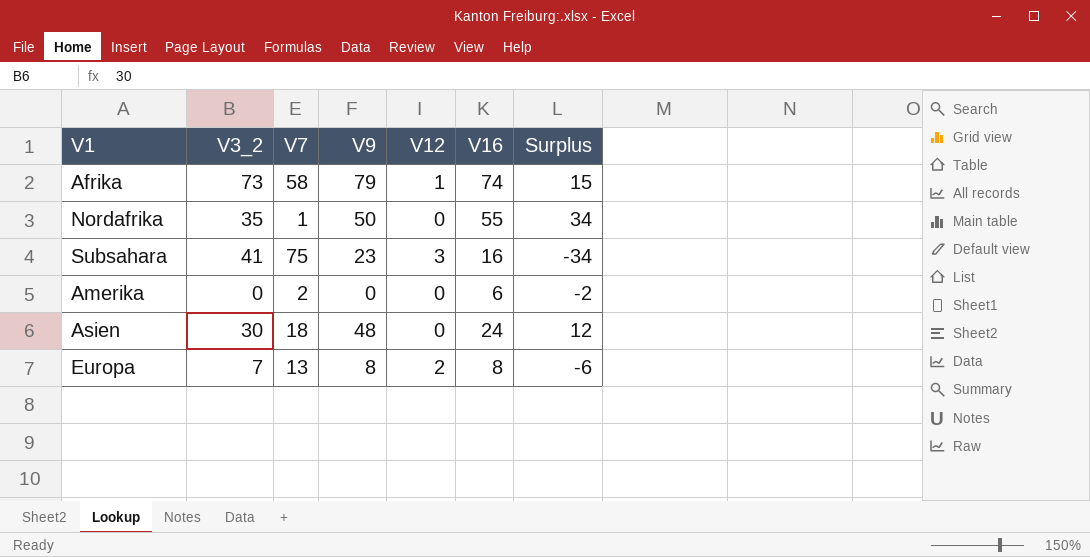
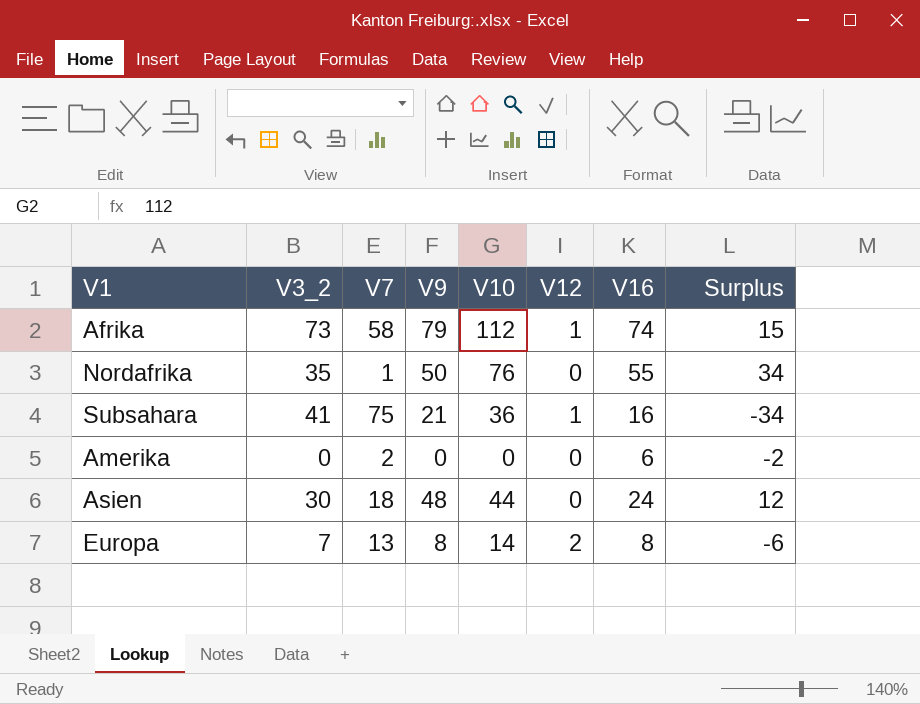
column V10 | position: none -> 5
Subsahara | V9: 23 -> 21
Subsahara | V12: 3 -> 1

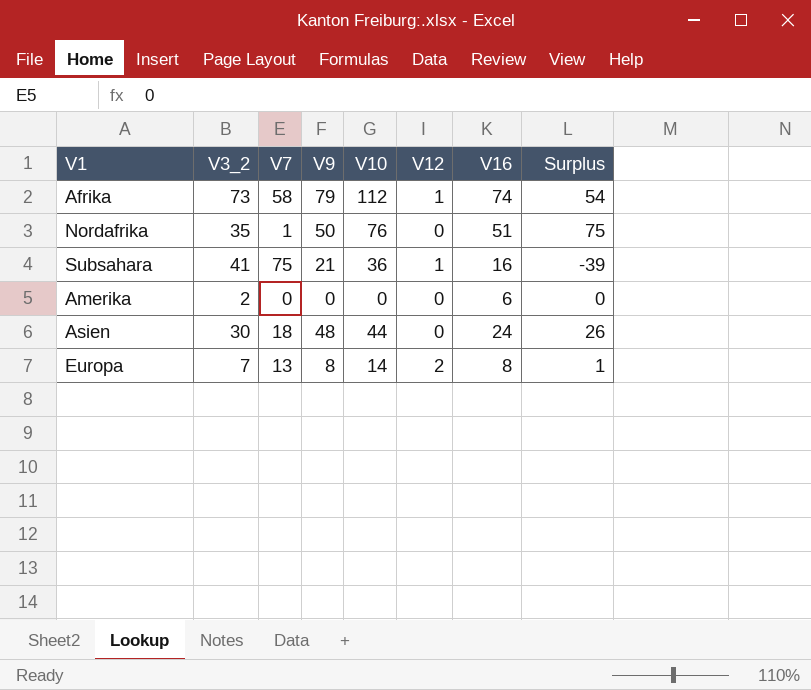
column Surplus | formula: [V3_2] - [V7] -> [V10] - [V7]
Nordafrika | V16: 55 -> 51
Amerika | V3_2: 0 -> 2
Amerika | V7: 2 -> 0

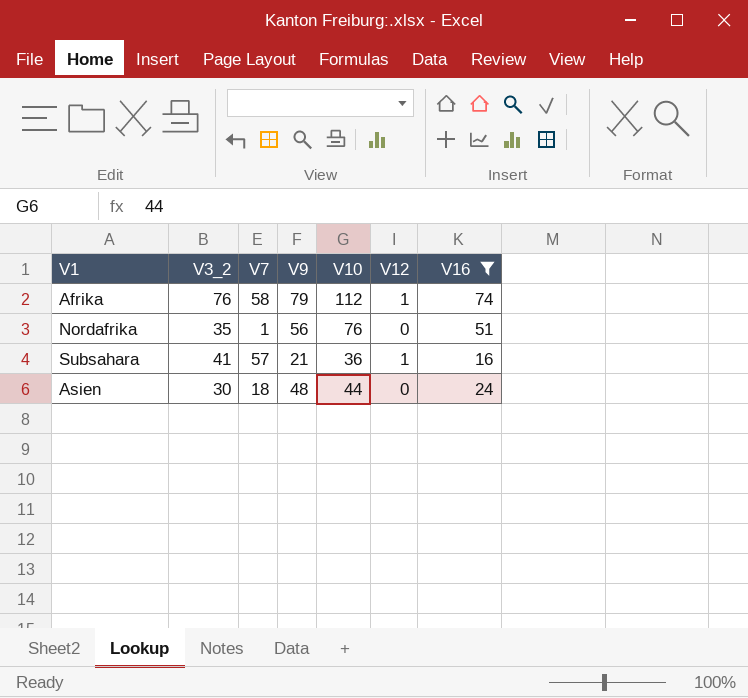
filter: none -> V16 >= 16
column Surplus | formula: [V10] - [V7] -> none
Afrika | V3_2: 73 -> 76
Nordafrika | V9: 50 -> 56
Subsahara | V7: 75 -> 57

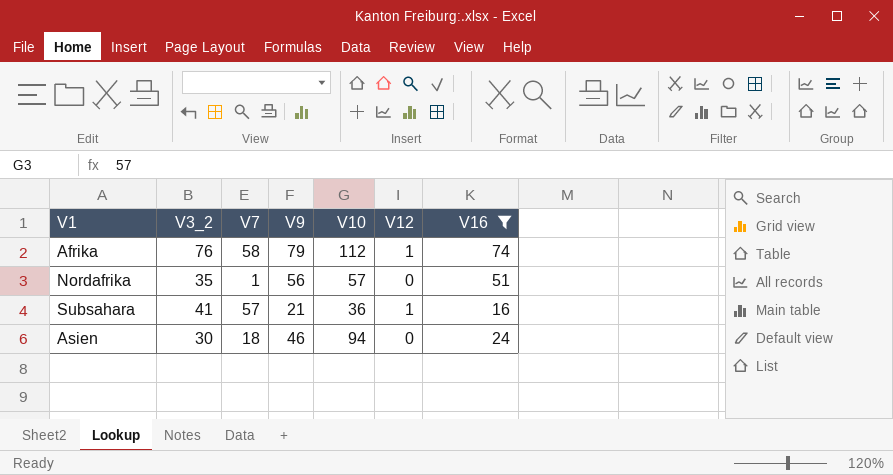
Nordafrika | V10: 76 -> 57
Asien | V9: 48 -> 46
Asien | V10: 44 -> 94

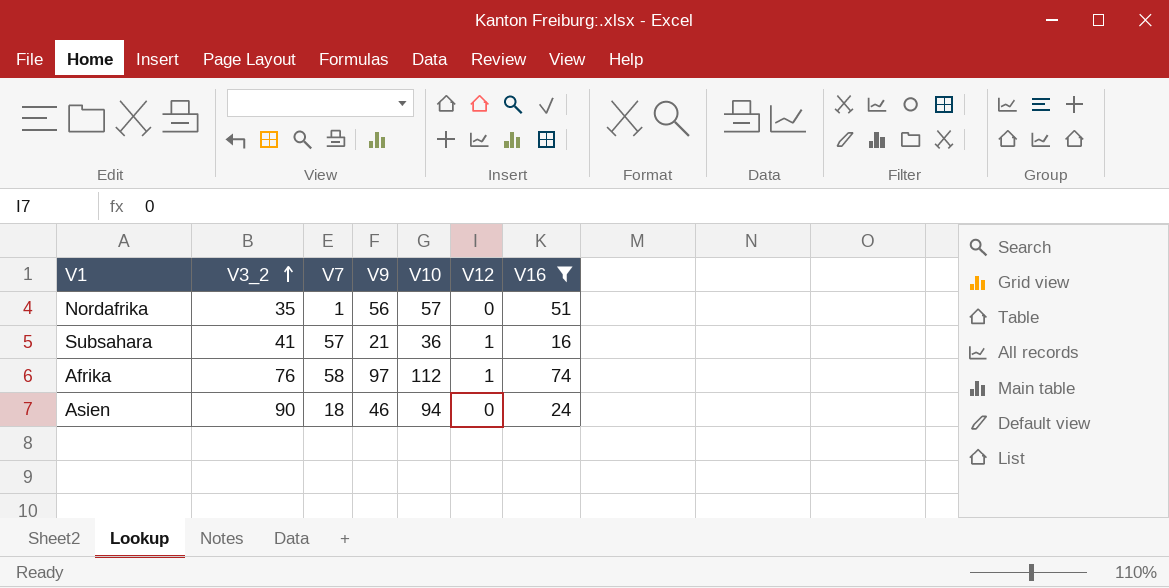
row order: none -> V3_2 ascending
Afrika | V9: 79 -> 97
Asien | V3_2: 30 -> 90

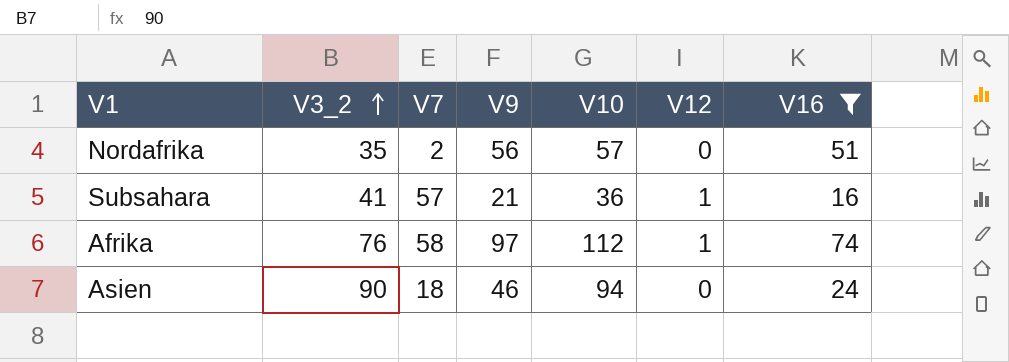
Nordafrika | V7: 1 -> 2

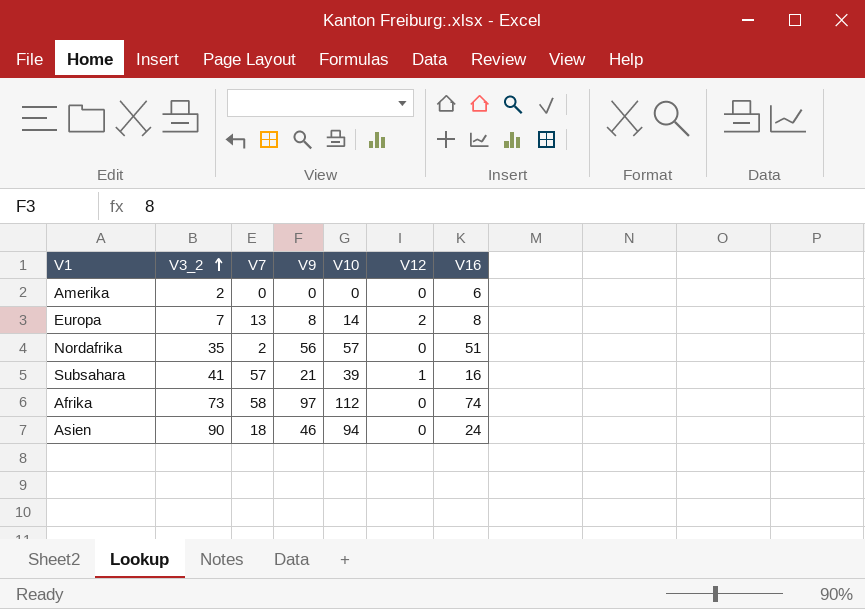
filter: V16 >= 16 -> none
Subsahara | V10: 36 -> 39
Afrika | V3_2: 76 -> 73
Afrika | V12: 1 -> 0

